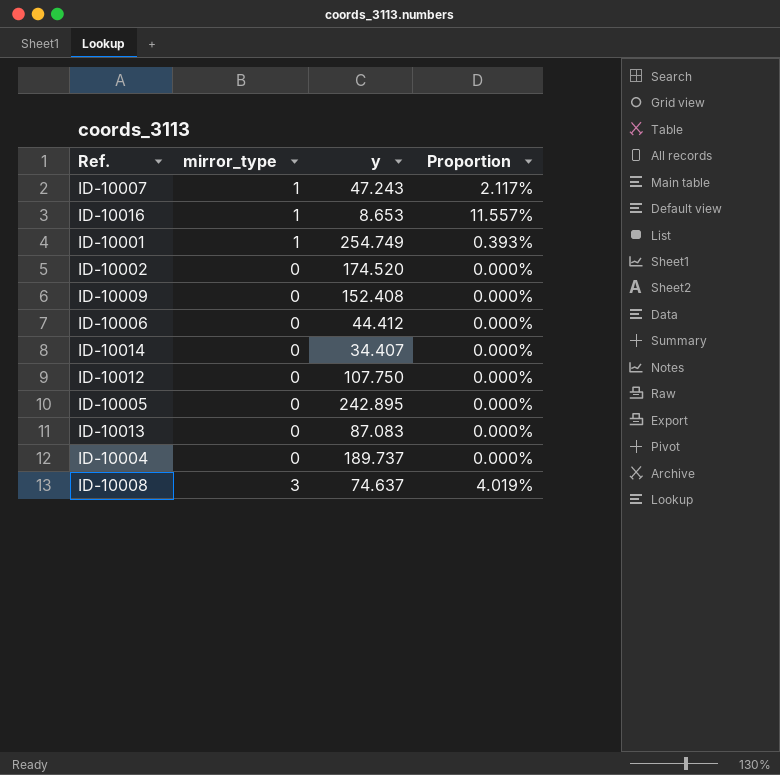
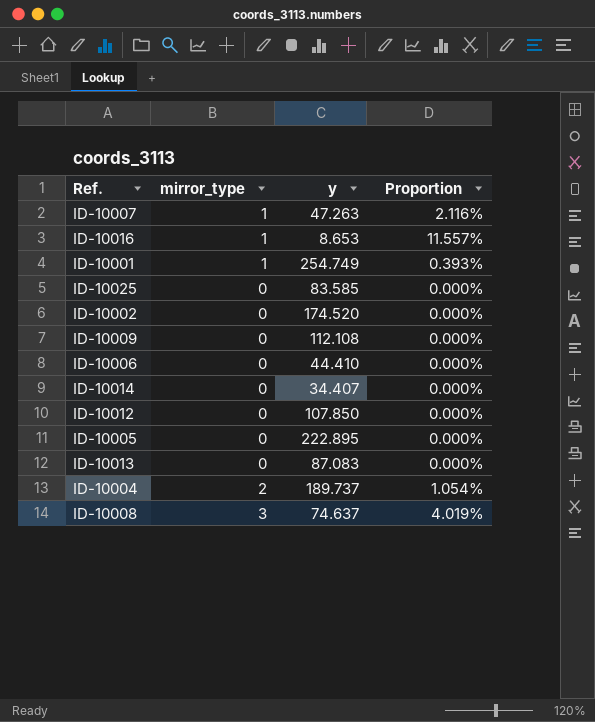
ID-10007 | y: 47.243 -> 47.263
ID-10007 | Proportion: 2.117% -> 2.116%
row ID-10025: none -> 0 | 83.585 | 0.000%
ID-10009 | y: 152.408 -> 112.108
ID-10006 | y: 44.412 -> 44.410
ID-10012 | y: 107.750 -> 107.850
ID-10005 | y: 242.895 -> 222.895
ID-10004 | mirror_type: 0 -> 2
ID-10004 | Proportion: 0.000% -> 1.054%

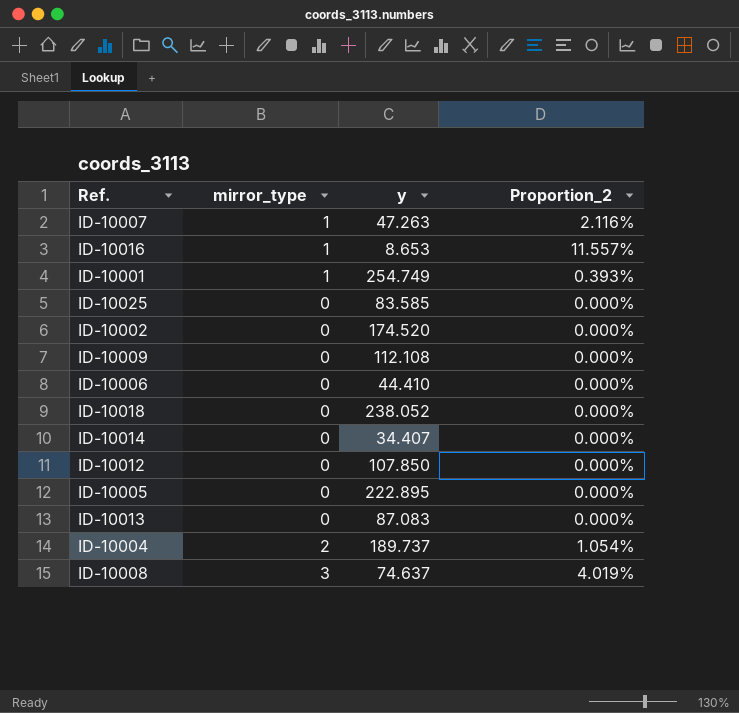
column name: Proportion -> Proportion_2
row ID-10018: none -> 0 | 238.052 | 0.000%

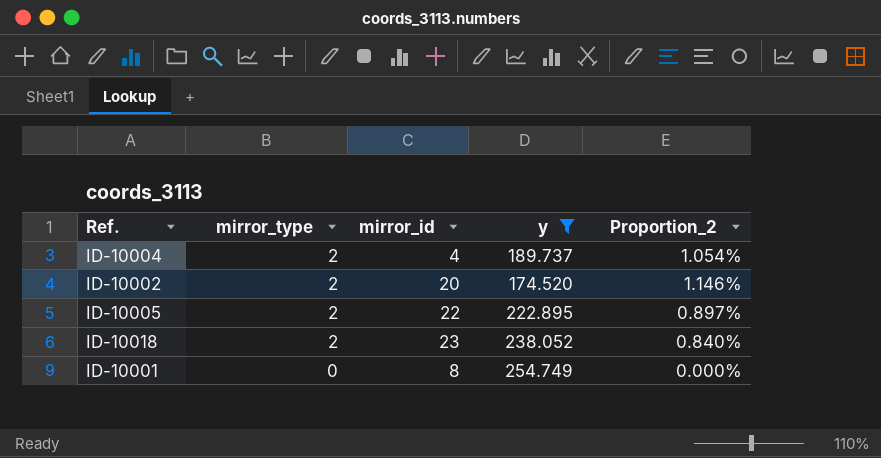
filter: none -> y >= 174.520
row order: none -> mirror_type descending
column mirror_id | position: none -> 3
ID-10002 | mirror_type: 0 -> 2
ID-10002 | Proportion_2: 0.000% -> 1.146%
ID-10005 | mirror_type: 0 -> 2
ID-10005 | Proportion_2: 0.000% -> 0.897%
ID-10018 | mirror_type: 0 -> 2
ID-10018 | Proportion_2: 0.000% -> 0.840%
ID-10001 | mirror_type: 1 -> 0
ID-10001 | Proportion_2: 0.393% -> 0.000%

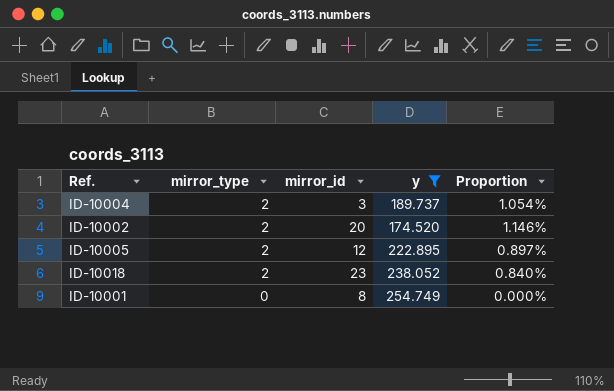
column name: Proportion_2 -> Proportion
ID-10004 | mirror_id: 4 -> 3
ID-10005 | mirror_id: 22 -> 12

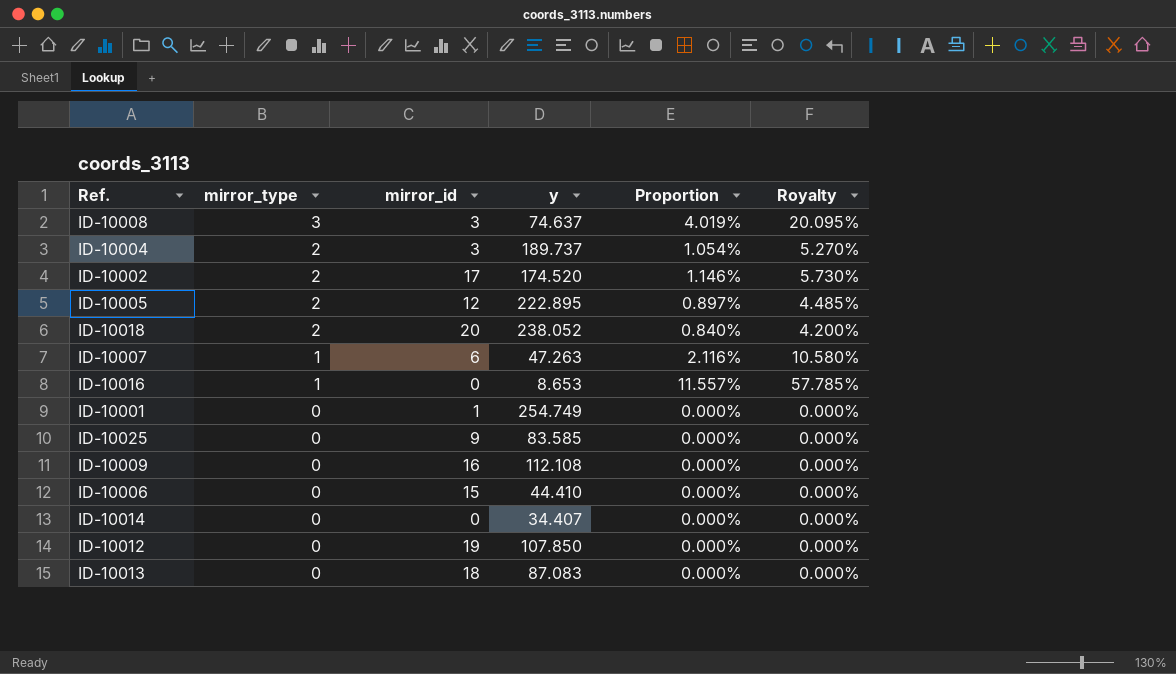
filter: y >= 174.520 -> none
column Royalty | formula: none -> [Proportion] * 5
ID-10002 | mirror_id: 20 -> 17
ID-10018 | mirror_id: 23 -> 20
ID-10001 | mirror_id: 8 -> 1

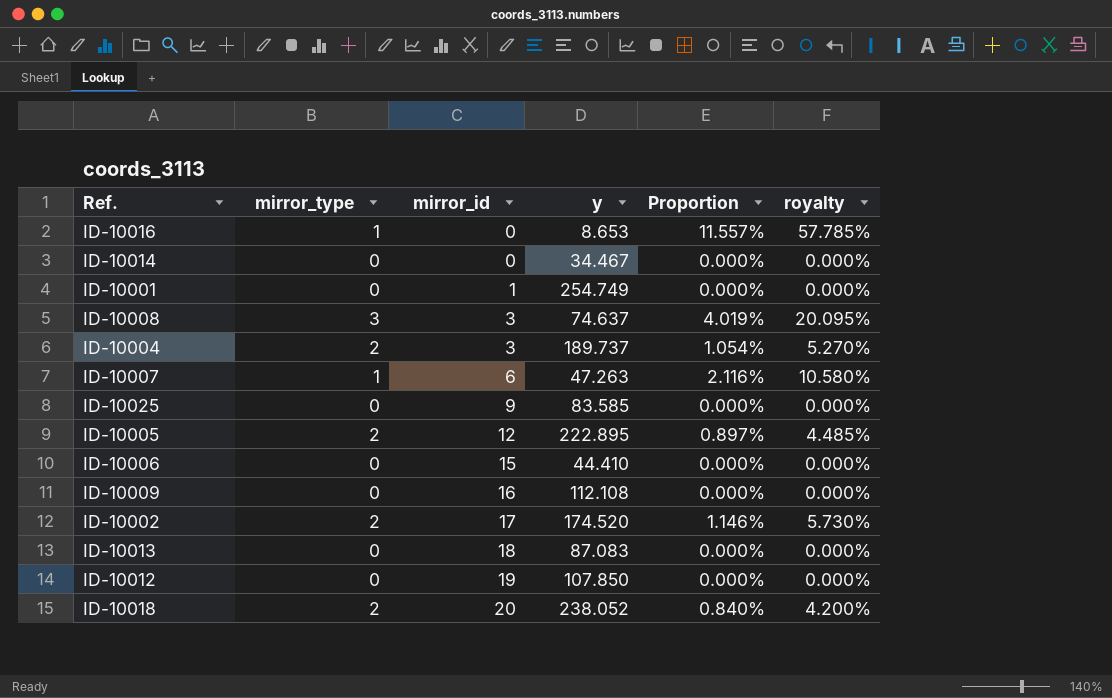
row order: mirror_type descending -> mirror_id ascending
column name: Royalty -> royalty
ID-10014 | y: 34.407 -> 34.467

